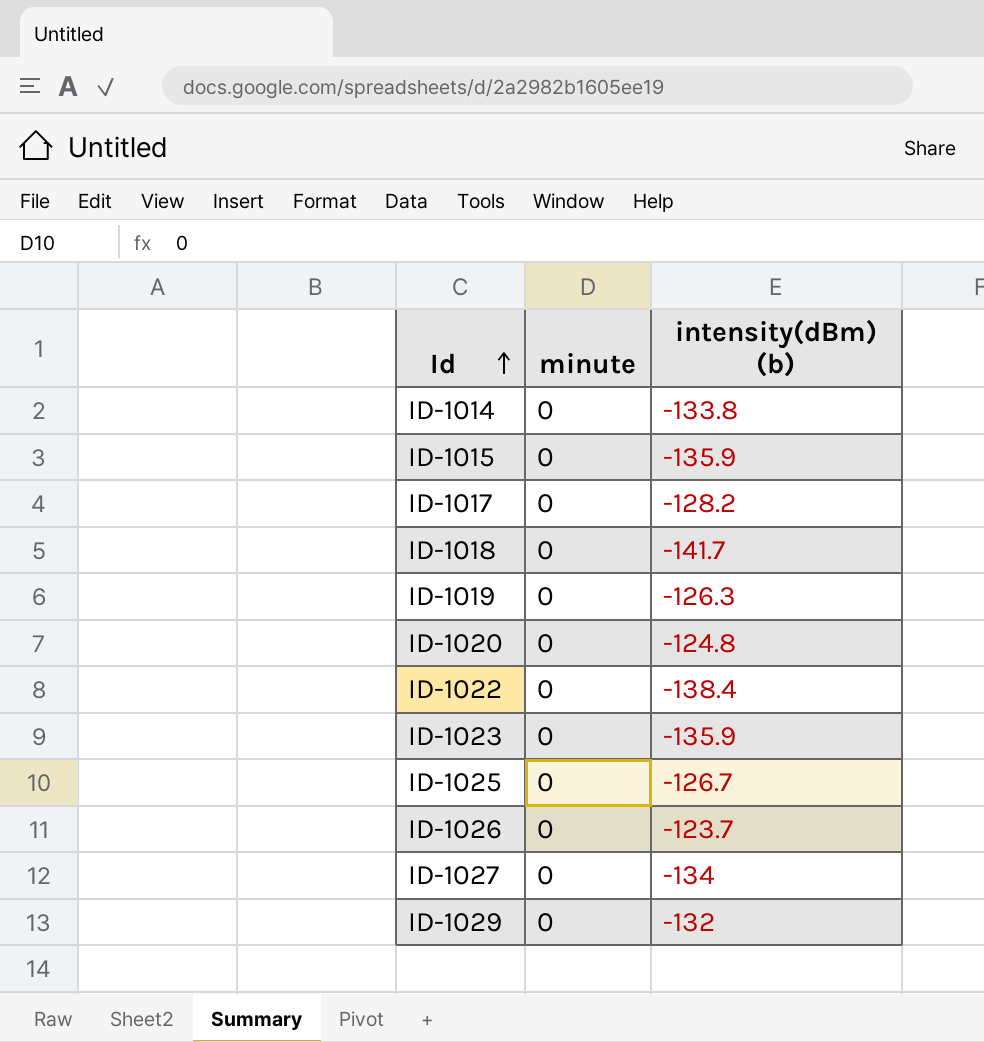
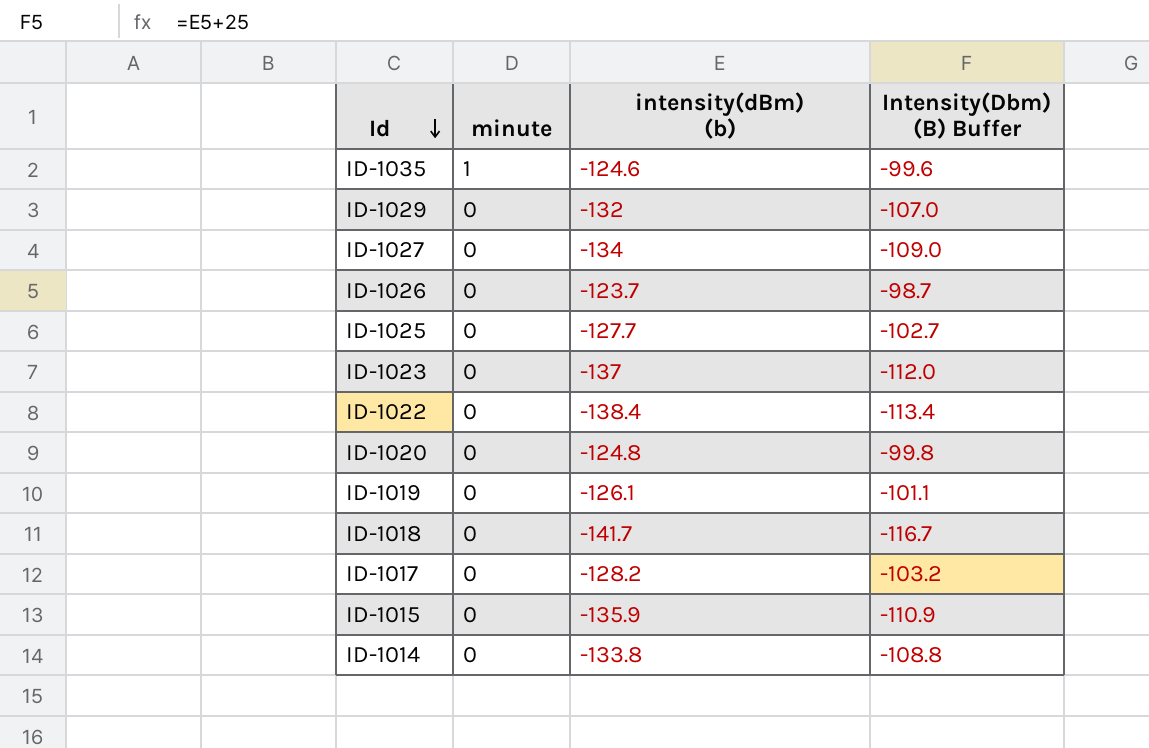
row order: Id ascending -> Id descending
column Intensity(Dbm) (B) Buffer | formula: none -> [intensity(dBm) (b)] + 25
row ID-1035: none -> 1 | -124.6 | -99.6
ID-1025 | intensity(dBm) (b): -126.7 -> -127.7
ID-1023 | intensity(dBm) (b): -135.9 -> -137
ID-1019 | intensity(dBm) (b): -126.3 -> -126.1

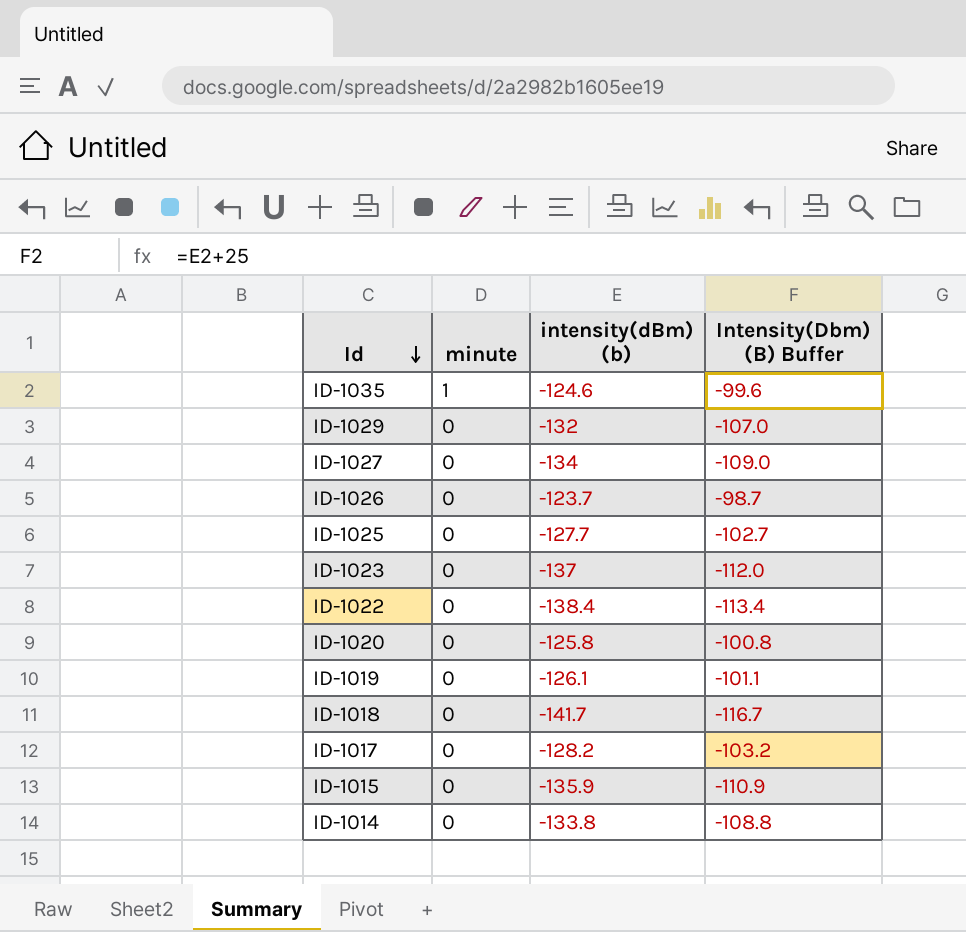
ID-1020 | intensity(dBm) (b): -124.8 -> -125.8
ID-1020 | Intensity(Dbm) (B) Buffer: -99.8 -> -100.8

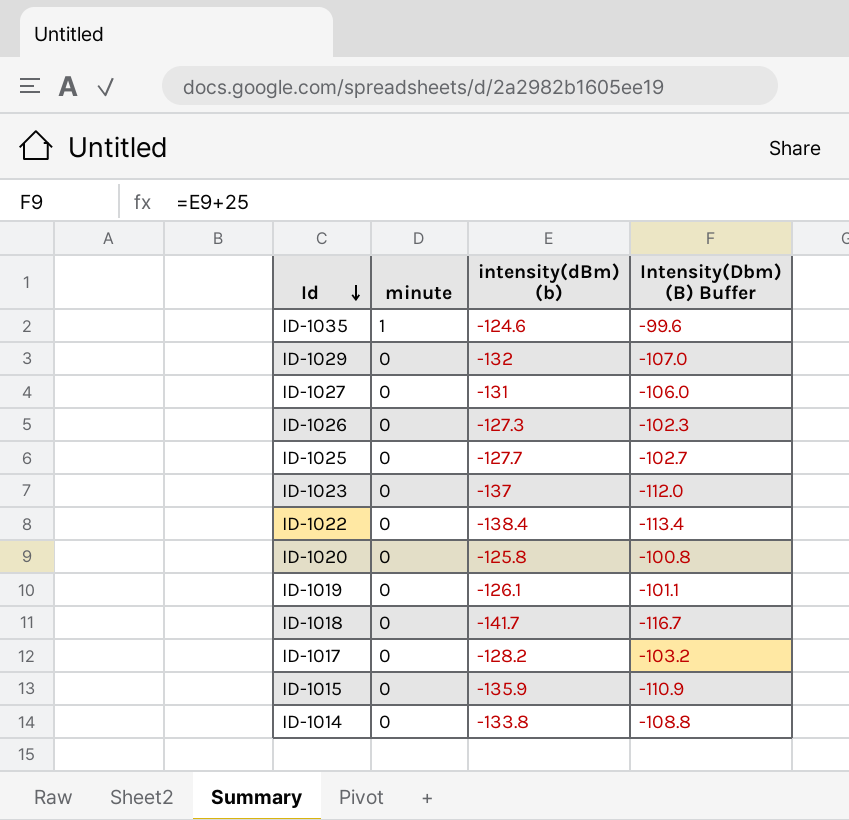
ID-1027 | intensity(dBm) (b): -134 -> -131
ID-1027 | Intensity(Dbm) (B) Buffer: -109.0 -> -106.0
ID-1026 | intensity(dBm) (b): -123.7 -> -127.3
ID-1026 | Intensity(Dbm) (B) Buffer: -98.7 -> -102.3

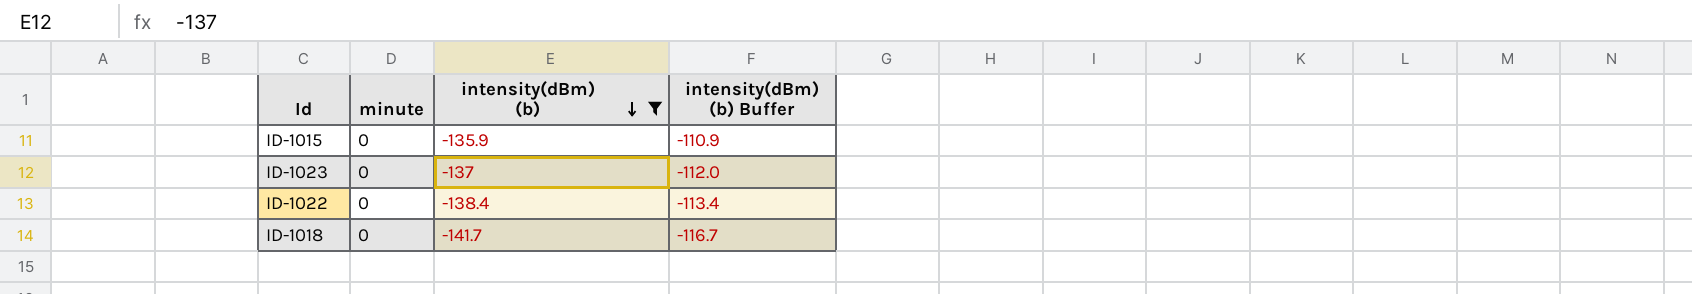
filter: none -> intensity(dBm) (b) <= -135.9
row order: Id descending -> intensity(dBm) (b) descending
column name: Intensity(Dbm) (B) Buffer -> intensity(dBm) (b) Buffer

